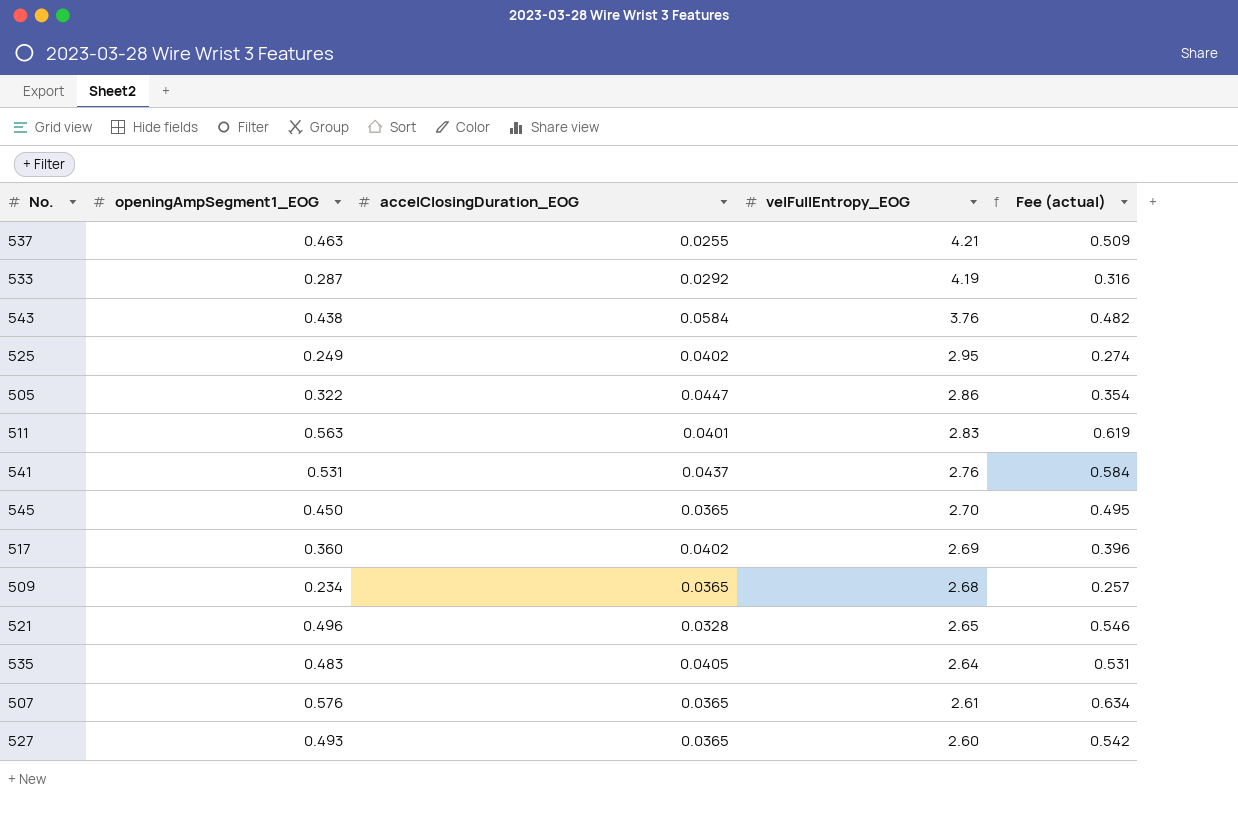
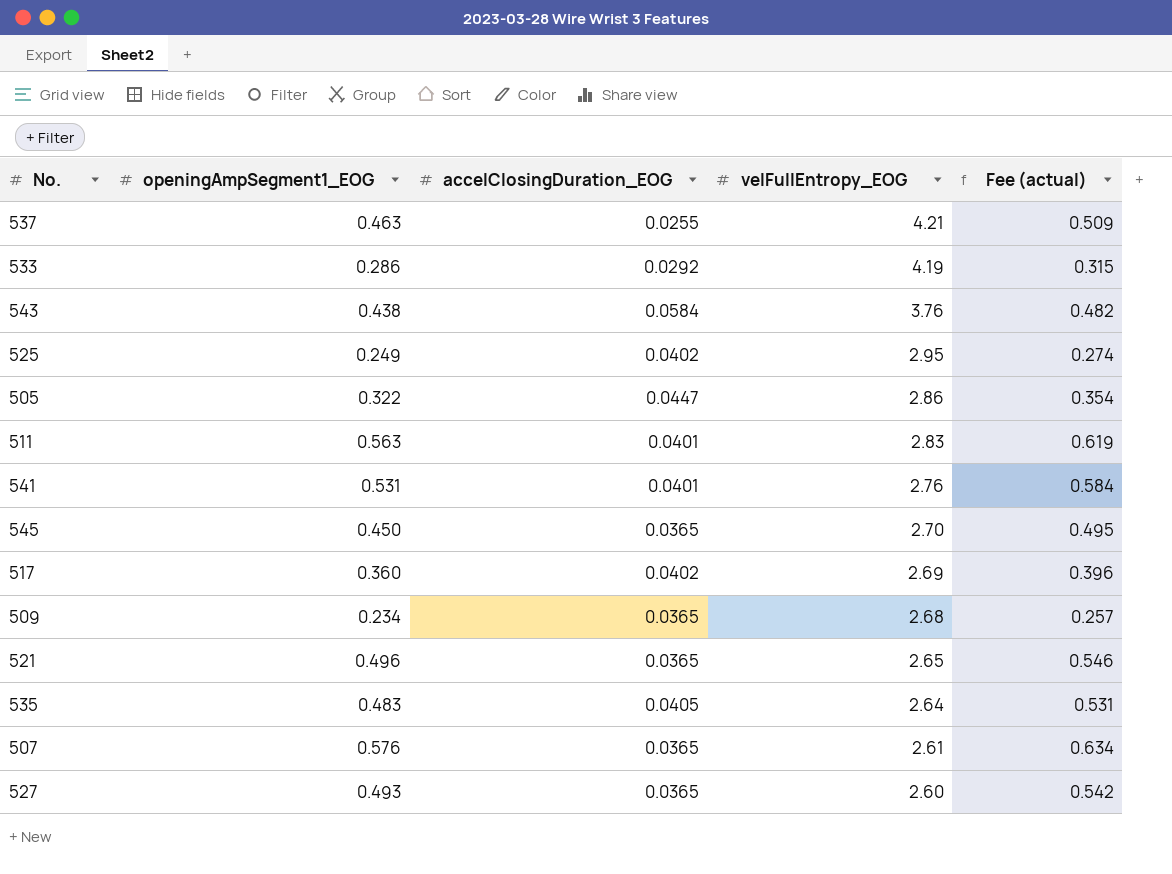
533 | openingAmpSegment1_EOG: 0.287 -> 0.286
533 | Fee (actual): 0.316 -> 0.315
541 | accelClosingDuration_EOG: 0.0437 -> 0.0401
521 | accelClosingDuration_EOG: 0.0328 -> 0.0365

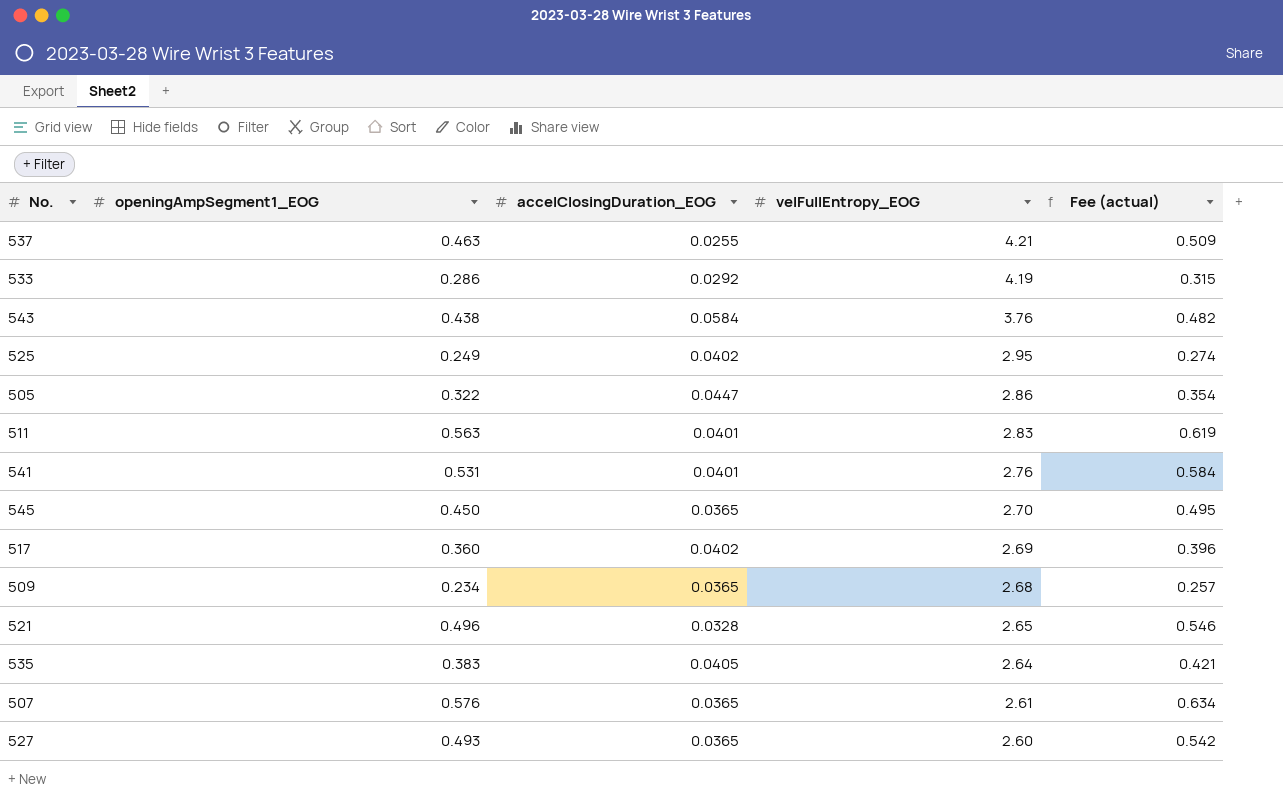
521 | accelClosingDuration_EOG: 0.0365 -> 0.0328
535 | openingAmpSegment1_EOG: 0.483 -> 0.383
535 | Fee (actual): 0.531 -> 0.421

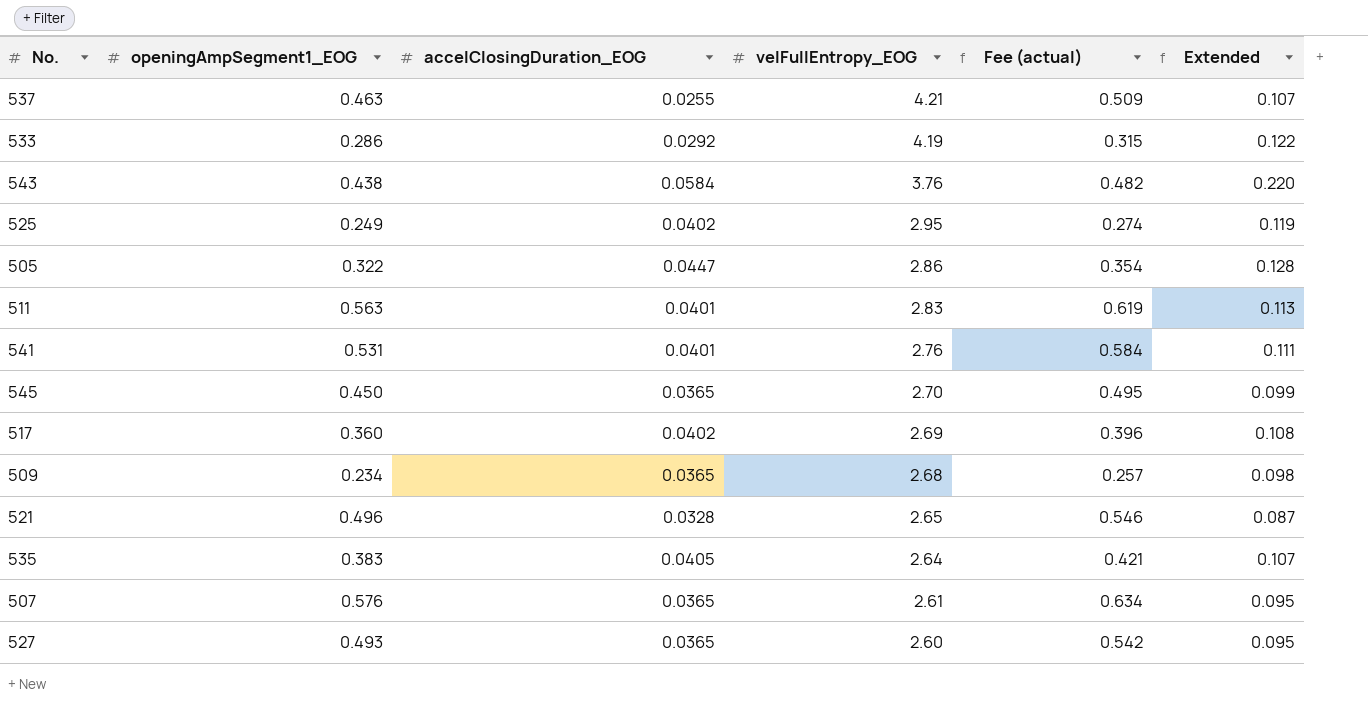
column Extended | formula: none -> [accelClosingDuration_EOG] * [velFullEntropy_EOG]

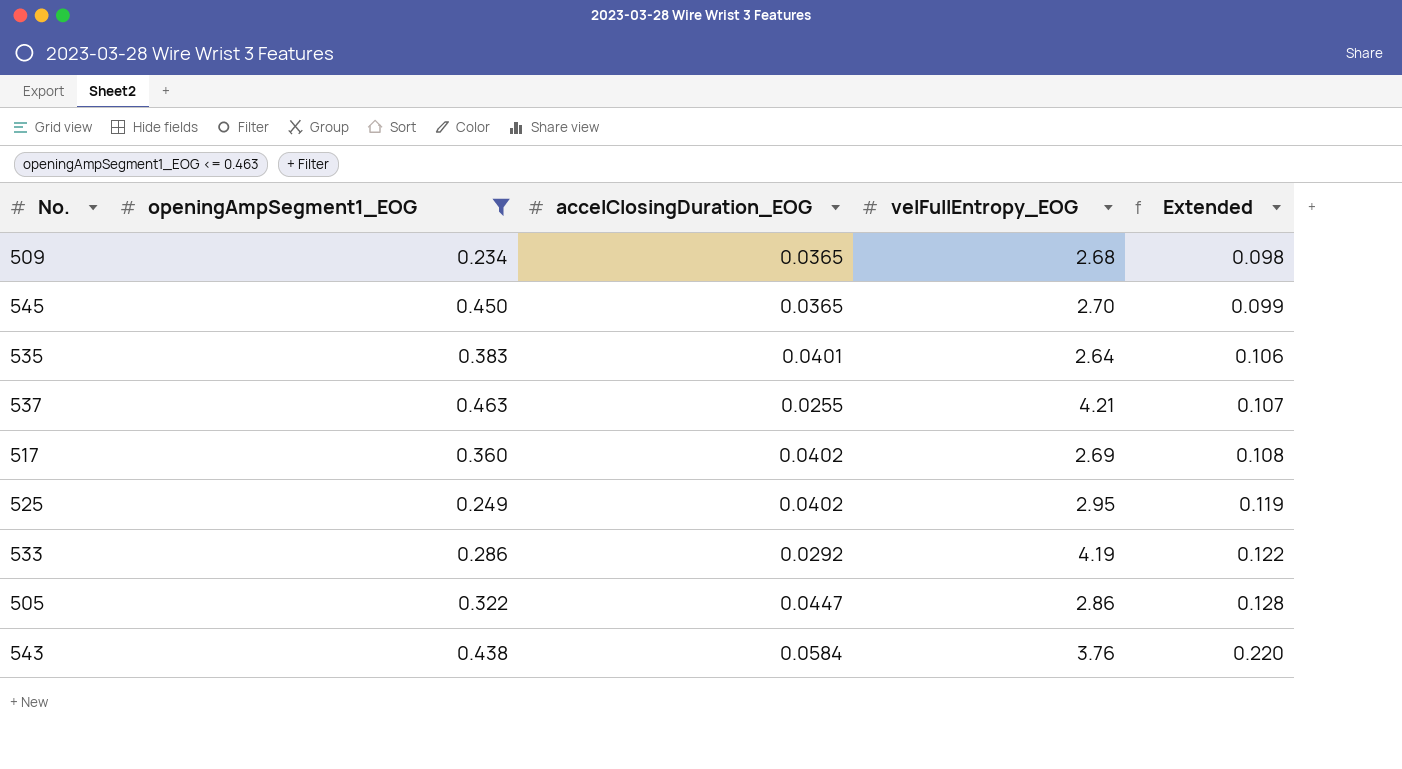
filter: none -> openingAmpSegment1_EOG <= 0.463
row order: velFullEntropy_EOG descending -> Extended ascending
column Fee (actual) | formula: [openingAmpSegment1_EOG] * 1.1 -> none
535 | accelClosingDuration_EOG: 0.0405 -> 0.0401
535 | Extended: 0.107 -> 0.106

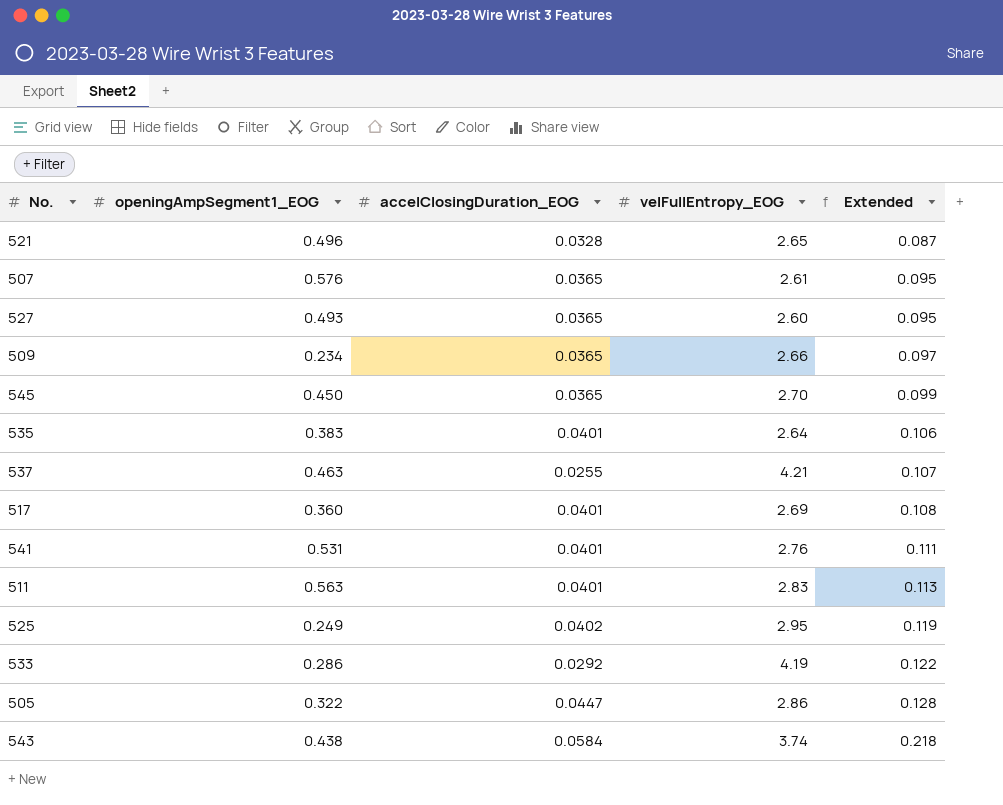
filter: openingAmpSegment1_EOG <= 0.463 -> none
509 | velFullEntropy_EOG: 2.68 -> 2.66
509 | Extended: 0.098 -> 0.097
517 | accelClosingDuration_EOG: 0.0402 -> 0.0401
543 | velFullEntropy_EOG: 3.76 -> 3.74
543 | Extended: 0.220 -> 0.218

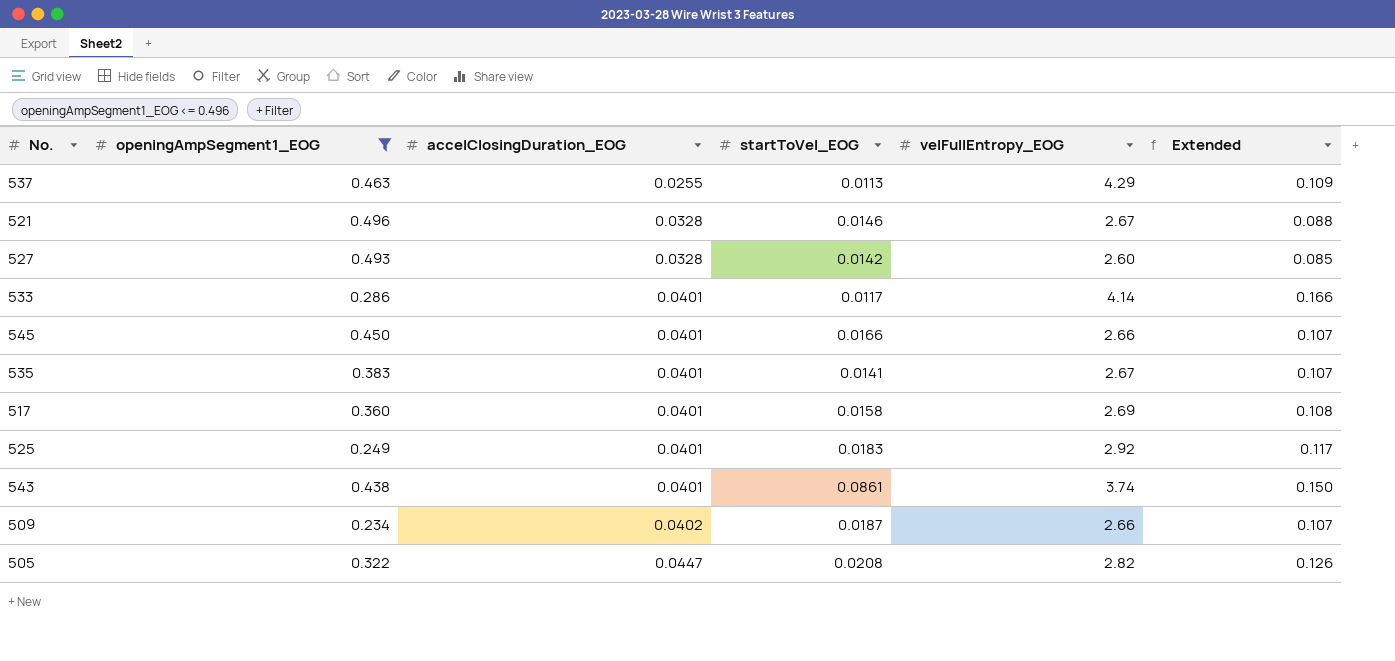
filter: none -> openingAmpSegment1_EOG <= 0.496
row order: Extended ascending -> accelClosingDuration_EOG ascending
column startToVel_EOG | position: none -> 4
537 | velFullEntropy_EOG: 4.21 -> 4.29
537 | Extended: 0.107 -> 0.109
521 | velFullEntropy_EOG: 2.65 -> 2.67
521 | Extended: 0.087 -> 0.088
527 | accelClosingDuration_EOG: 0.0365 -> 0.0328
527 | Extended: 0.095 -> 0.085
533 | accelClosingDuration_EOG: 0.0292 -> 0.0401
533 | velFullEntropy_EOG: 4.19 -> 4.14
533 | Extended: 0.122 -> 0.166
545 | accelClosingDuration_EOG: 0.0365 -> 0.0401
545 | velFullEntropy_EOG: 2.70 -> 2.66
545 | Extended: 0.099 -> 0.107
535 | velFullEntropy_EOG: 2.64 -> 2.67
535 | Extended: 0.106 -> 0.107
525 | accelClosingDuration_EOG: 0.0402 -> 0.0401
525 | velFullEntropy_EOG: 2.95 -> 2.92
525 | Extended: 0.119 -> 0.117
543 | accelClosingDuration_EOG: 0.0584 -> 0.0401
543 | Extended: 0.218 -> 0.150
509 | accelClosingDuration_EOG: 0.0365 -> 0.0402
509 | Extended: 0.097 -> 0.107
505 | velFullEntropy_EOG: 2.86 -> 2.82
505 | Extended: 0.128 -> 0.126

